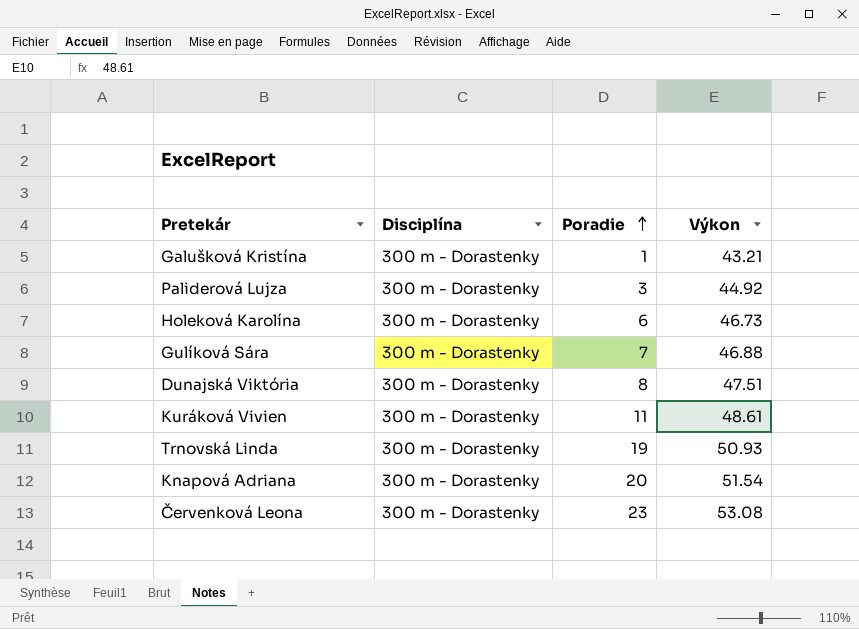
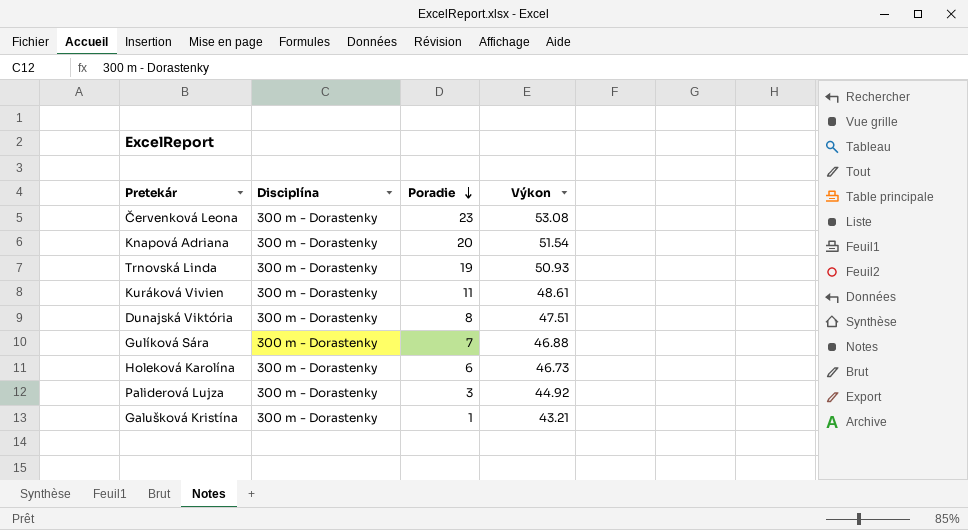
row order: Poradie ascending -> Poradie descending

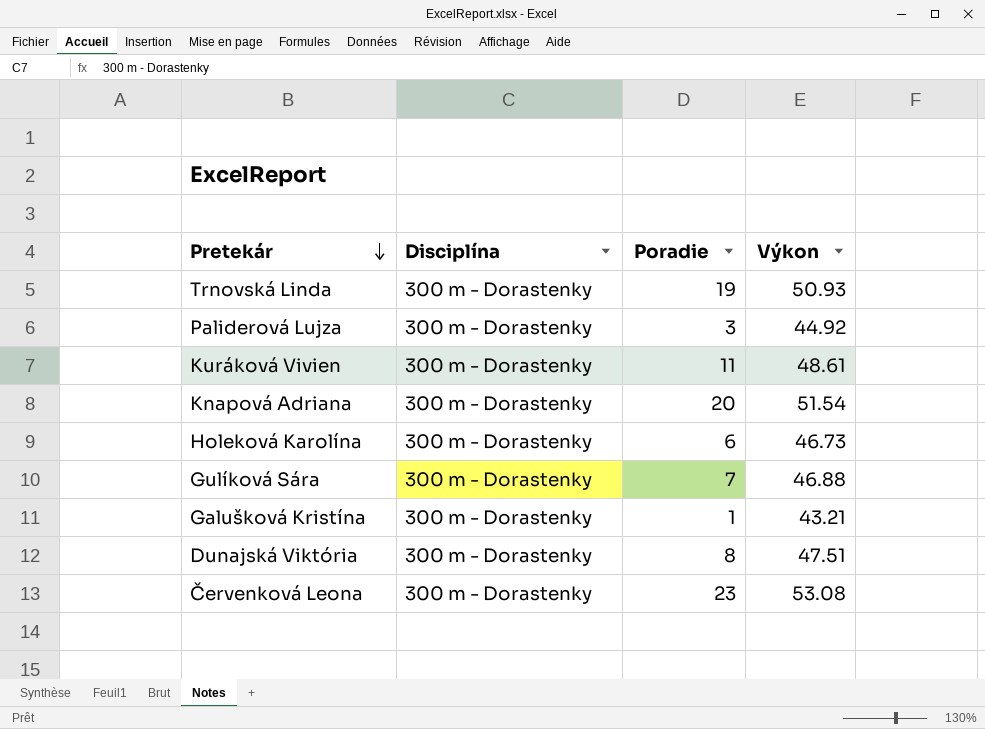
row order: Poradie descending -> Pretekár descending

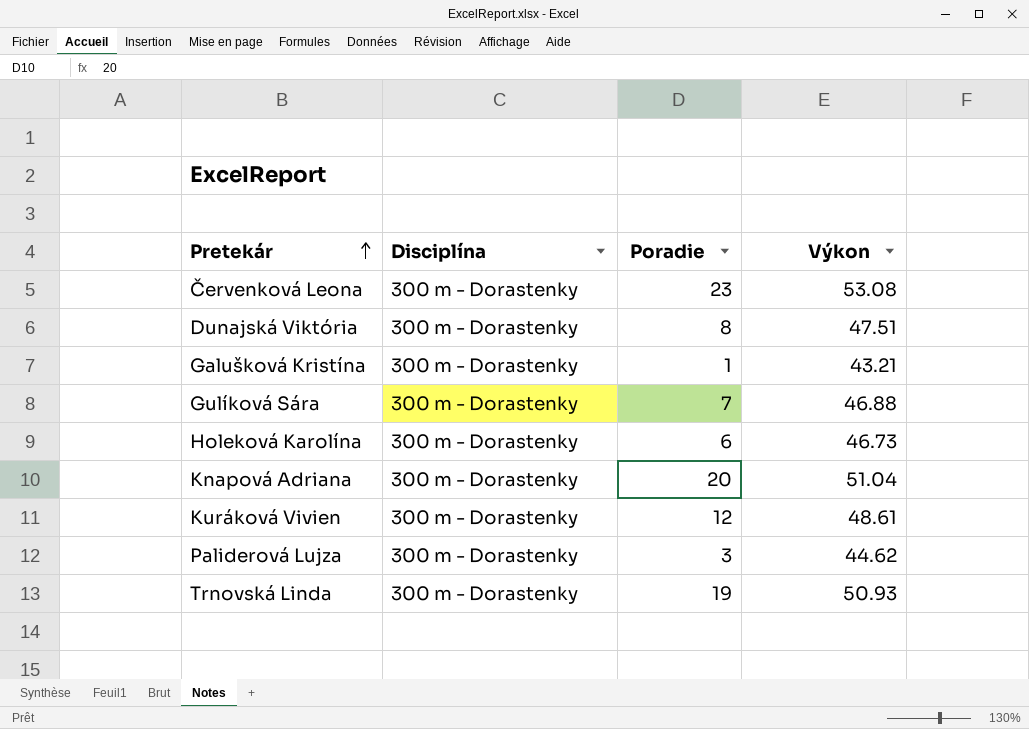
row order: Pretekár descending -> Pretekár ascending
Knapová Adriana | Výkon: 51.54 -> 51.04
Kuráková Vivien | Poradie: 11 -> 12
Paliderová Lujza | Výkon: 44.92 -> 44.62

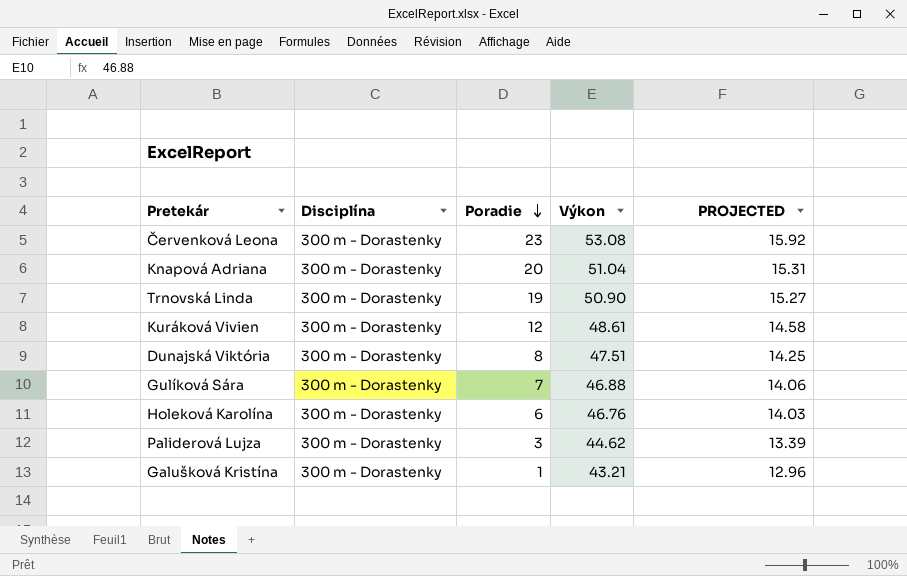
row order: Pretekár ascending -> Poradie descending
column PROJECTED | formula: none -> [Výkon] * 0.3
Trnovská Linda | Výkon: 50.93 -> 50.90
Holeková Karolína | Výkon: 46.73 -> 46.76

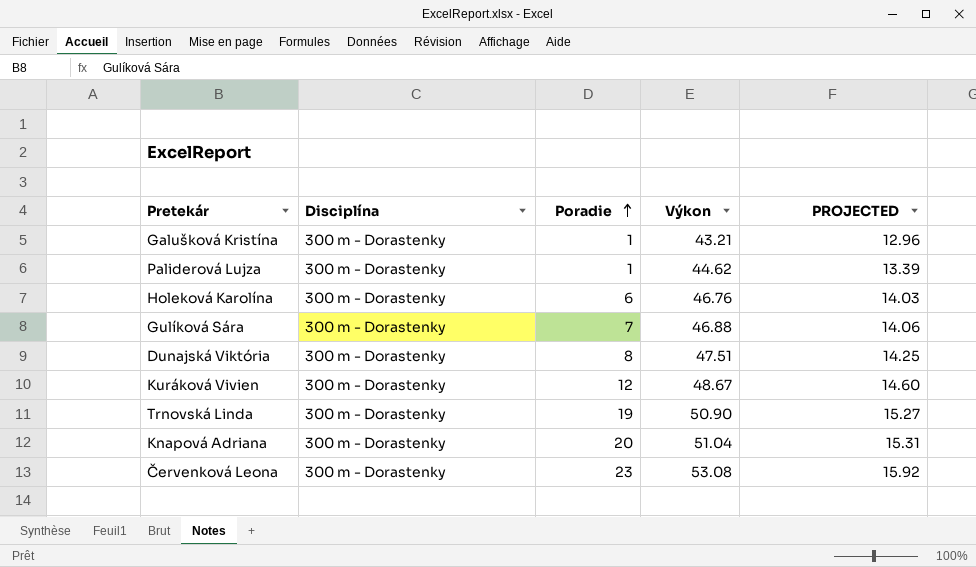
row order: Poradie descending -> Poradie ascending
Paliderová Lujza | Poradie: 3 -> 1
Kuráková Vivien | Výkon: 48.61 -> 48.67
Kuráková Vivien | PROJECTED: 14.58 -> 14.60

